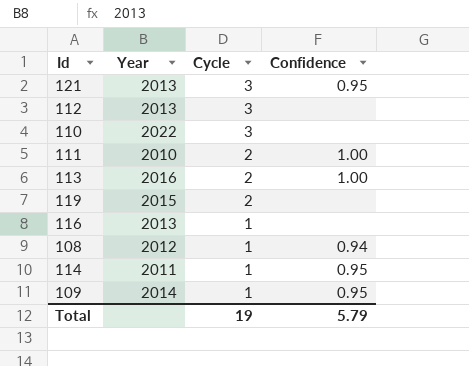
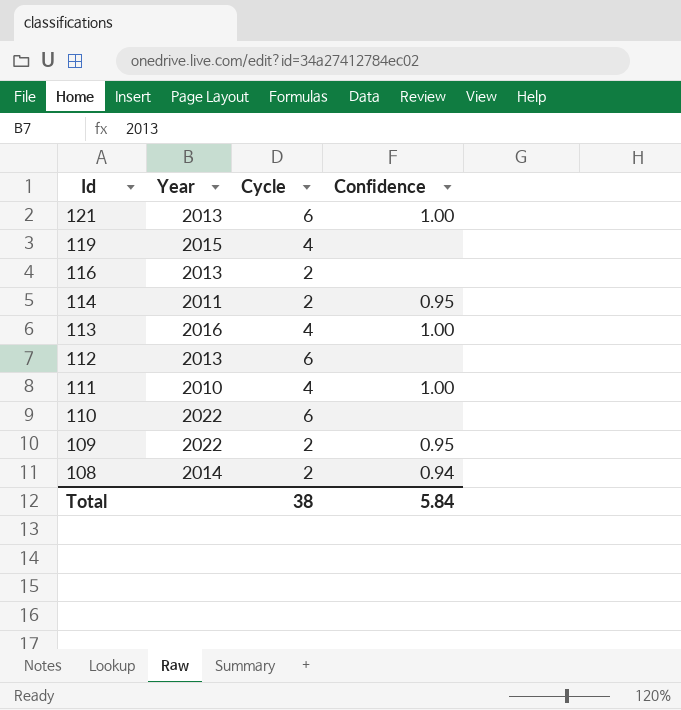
row order: Cycle descending -> Id descending
121 | Cycle: 3 -> 6
121 | Confidence: 0.95 -> 1.00
119 | Cycle: 2 -> 4
116 | Cycle: 1 -> 2
114 | Cycle: 1 -> 2
113 | Cycle: 2 -> 4
112 | Cycle: 3 -> 6
111 | Cycle: 2 -> 4
110 | Cycle: 3 -> 6
109 | Year: 2014 -> 2022
109 | Cycle: 1 -> 2
108 | Year: 2012 -> 2014
108 | Cycle: 1 -> 2
Total | Cycle: 19 -> 38
Total | Confidence: 5.79 -> 5.84

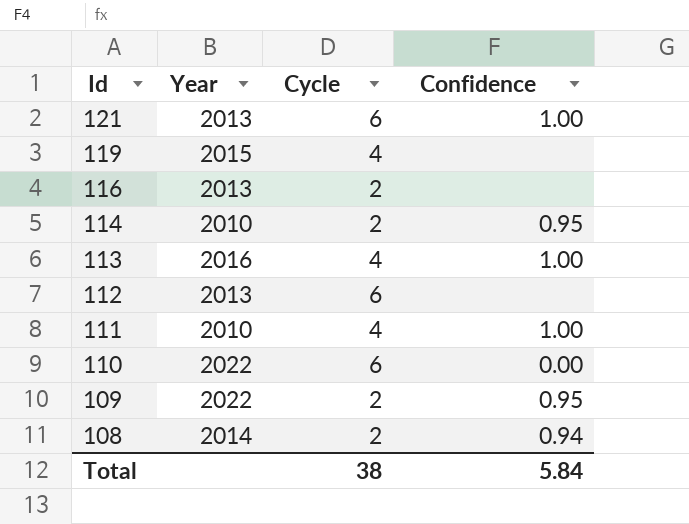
114 | Year: 2011 -> 2010
110 | Confidence: none -> 0.00

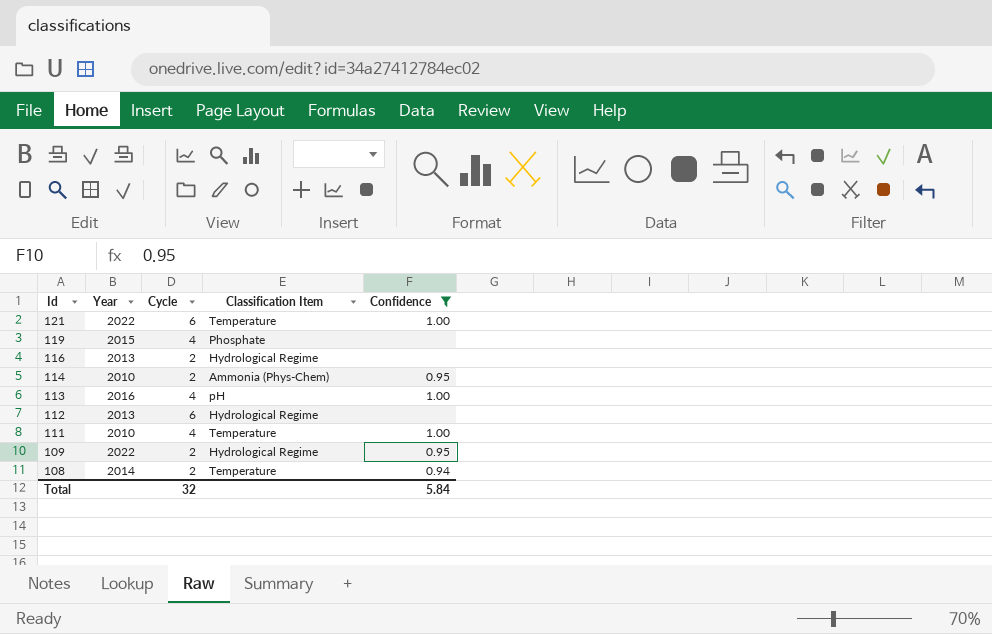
filter: none -> Confidence != 0.00
column Classification Item | position: none -> 4
121 | Year: 2013 -> 2022
Total | Cycle: 38 -> 32

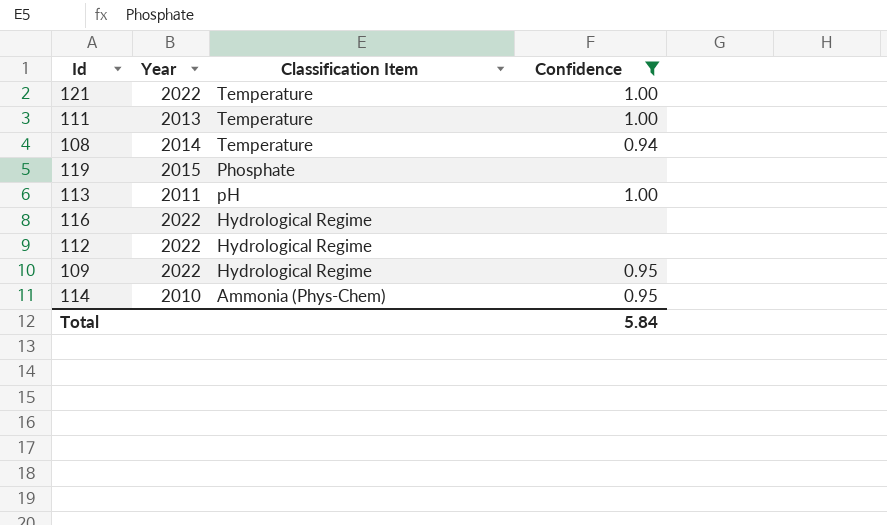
row order: Id descending -> Classification Item descending
column Cycle | position: 3 -> none
111 | Year: 2010 -> 2013
113 | Year: 2016 -> 2011
116 | Year: 2013 -> 2022
112 | Year: 2013 -> 2022

